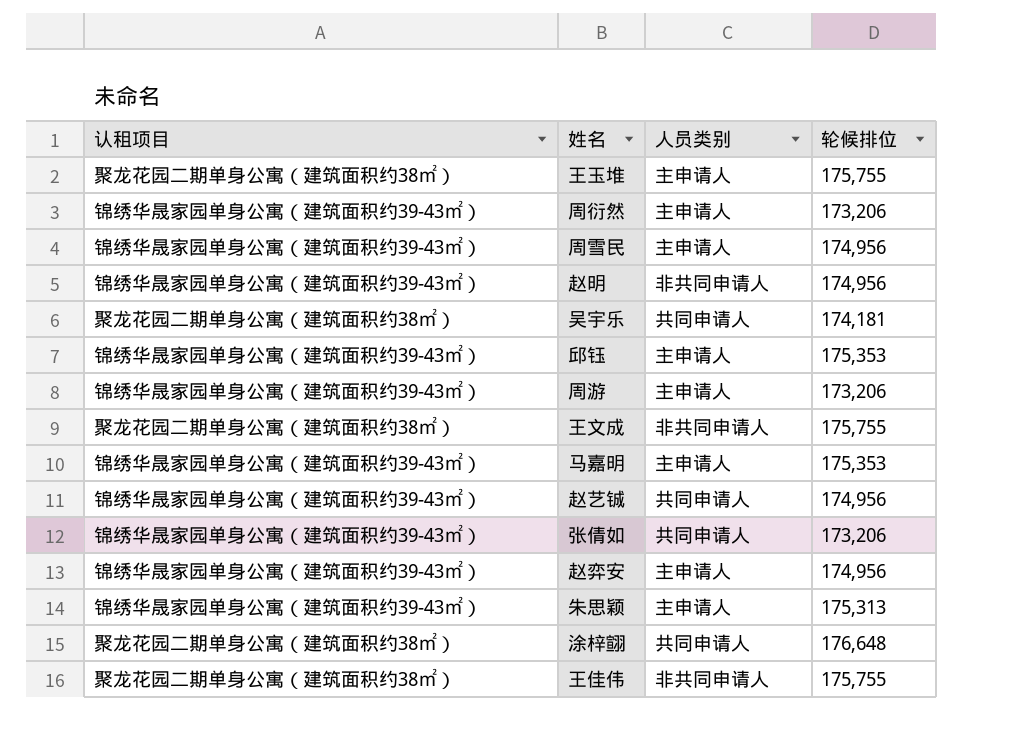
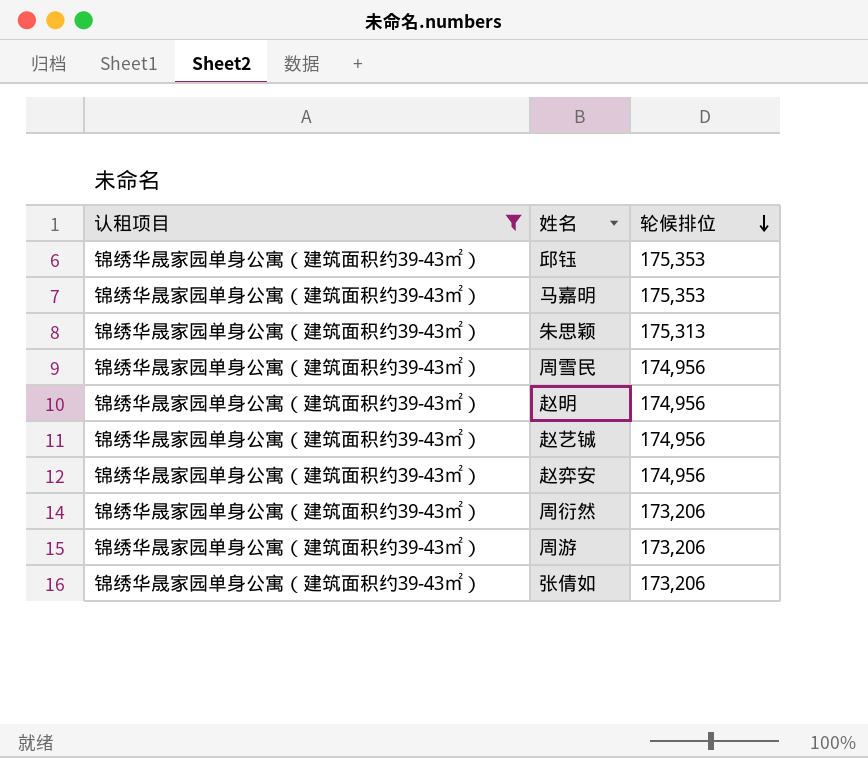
filter: none -> 认租项目 = 锦绣华晟家园单身公寓（建筑面积约39-43㎡）
row order: none -> 轮候排位 descending
column 人员类别 | position: 3 -> none

